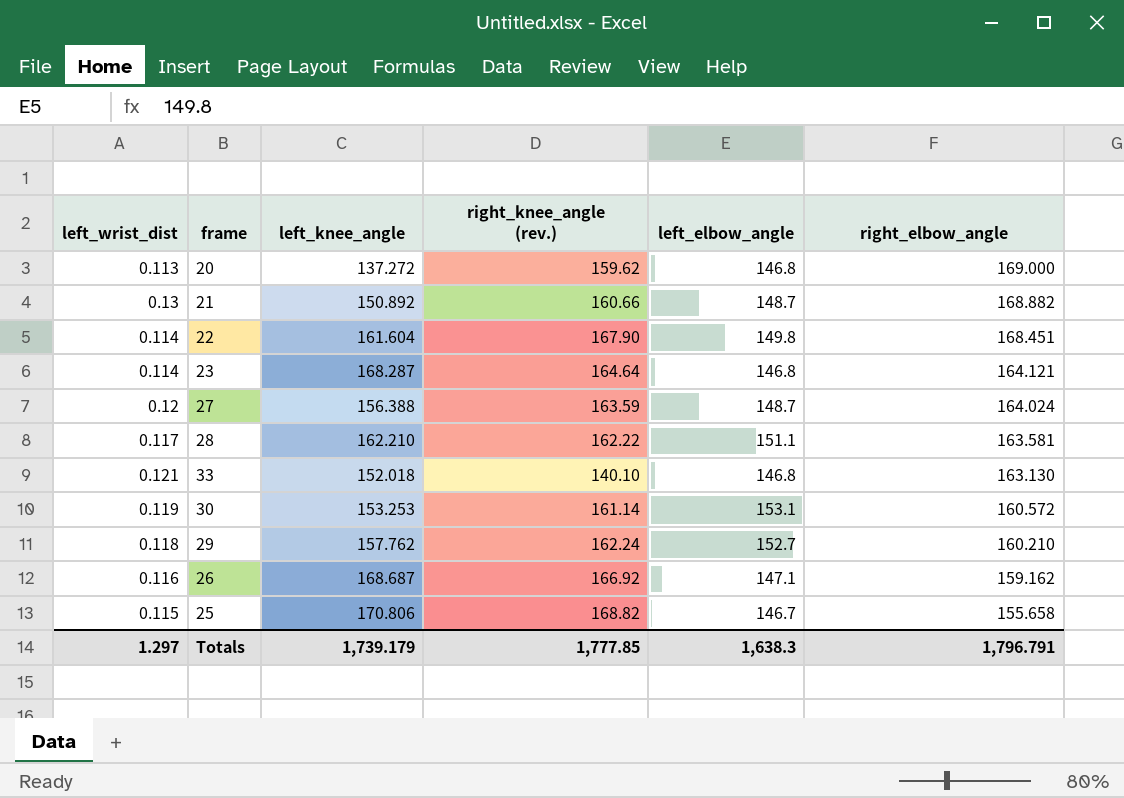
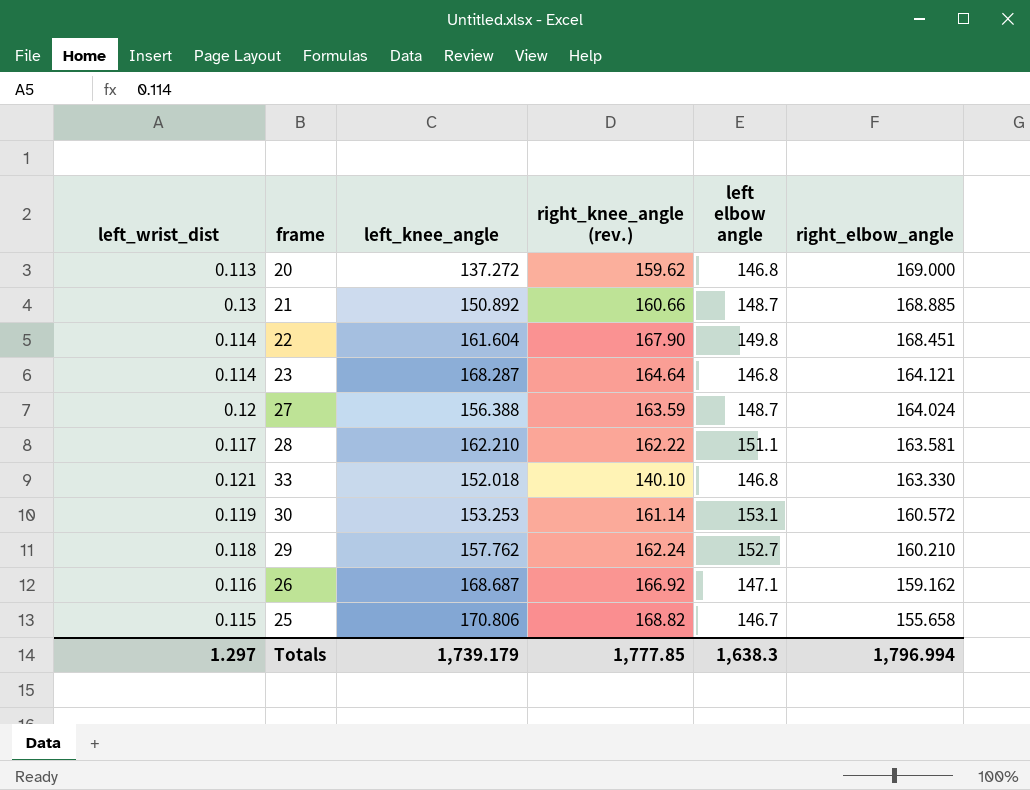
column name: left_elbow_angle -> left elbow angle
21 | right_elbow_angle: 168.882 -> 168.885
33 | right_elbow_angle: 163.130 -> 163.330
Totals | right_elbow_angle: 1,796.791 -> 1,796.994

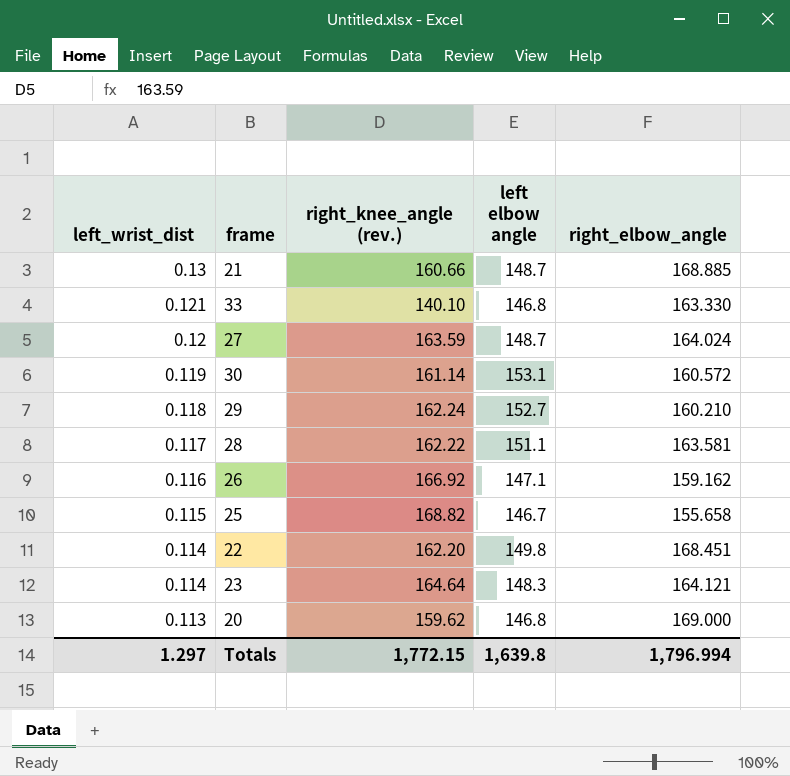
row order: right_elbow_angle descending -> left_wrist_dist descending
column left_knee_angle | position: 3 -> none
22 | right_knee_angle (rev.): 167.90 -> 162.20
23 | left elbow angle: 146.8 -> 148.3
Totals | right_knee_angle (rev.): 1,777.85 -> 1,772.15
Totals | left elbow angle: 1,638.3 -> 1,639.8

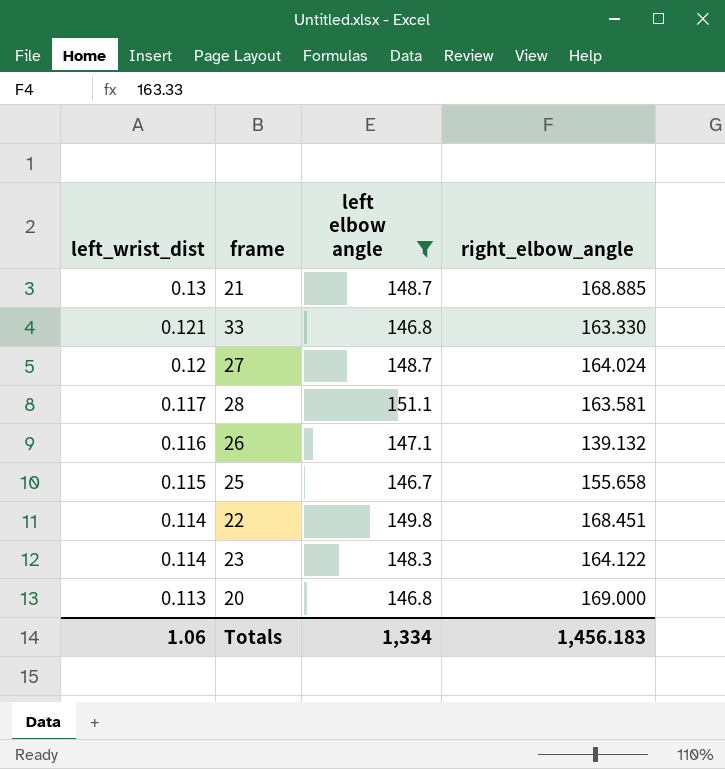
filter: none -> left elbow angle <= 151.1
column right_knee_angle (rev.) | position: 3 -> none
26 | right_elbow_angle: 159.162 -> 139.132
23 | right_elbow_angle: 164.121 -> 164.122
Totals | left_wrist_dist: 1.297 -> 1.06
Totals | left elbow angle: 1,639.8 -> 1,334
Totals | right_elbow_angle: 1,796.994 -> 1,456.183

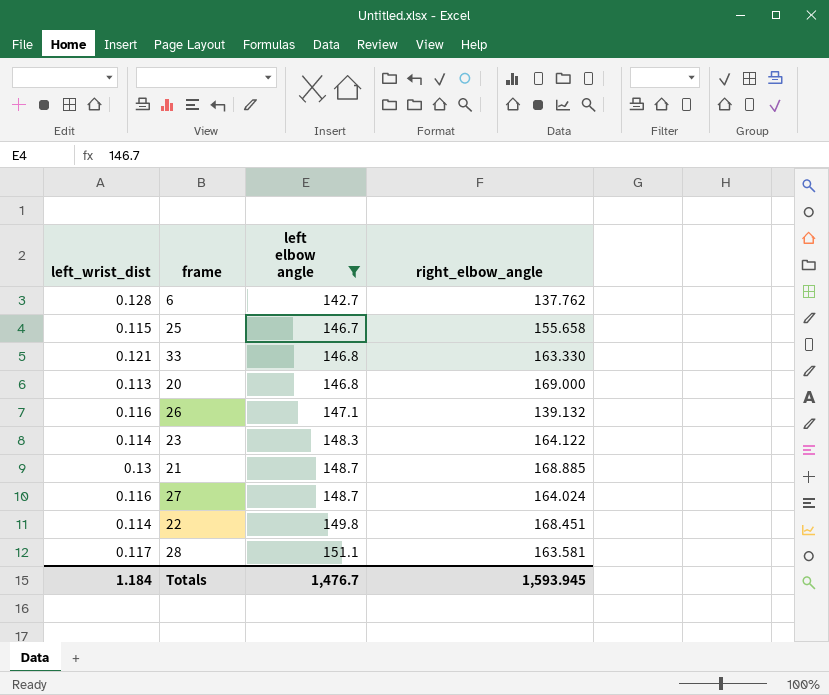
row order: left_wrist_dist descending -> left elbow angle ascending
row 6: none -> 0.128 | 142.7 | 137.762
27 | left_wrist_dist: 0.12 -> 0.116
Totals | left_wrist_dist: 1.06 -> 1.184
Totals | left elbow angle: 1,334 -> 1,476.7
Totals | right_elbow_angle: 1,456.183 -> 1,593.945

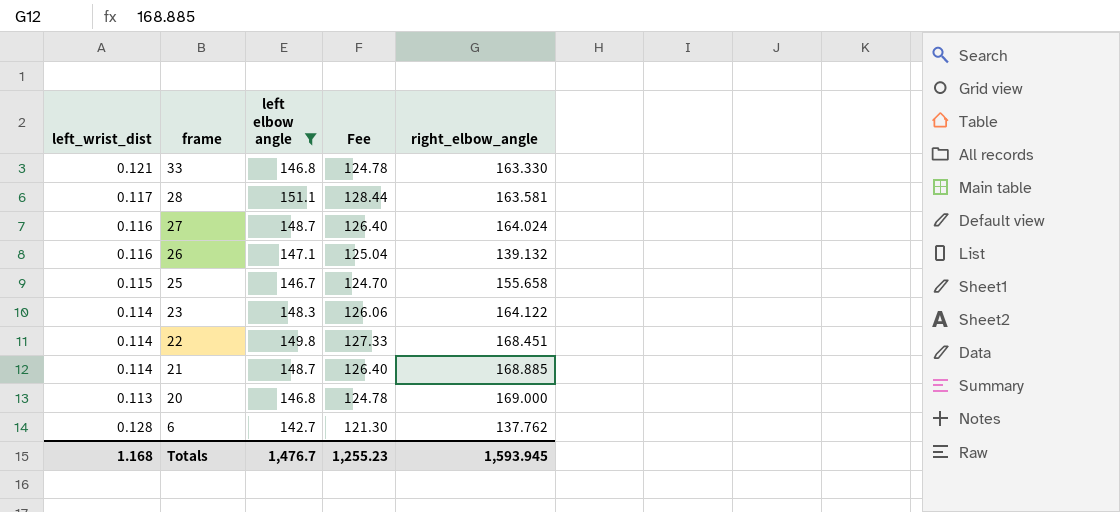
row order: left elbow angle ascending -> frame descending
column Fee | formula: none -> [left elbow angle] * 0.85
21 | left_wrist_dist: 0.13 -> 0.114
Totals | left_wrist_dist: 1.184 -> 1.168

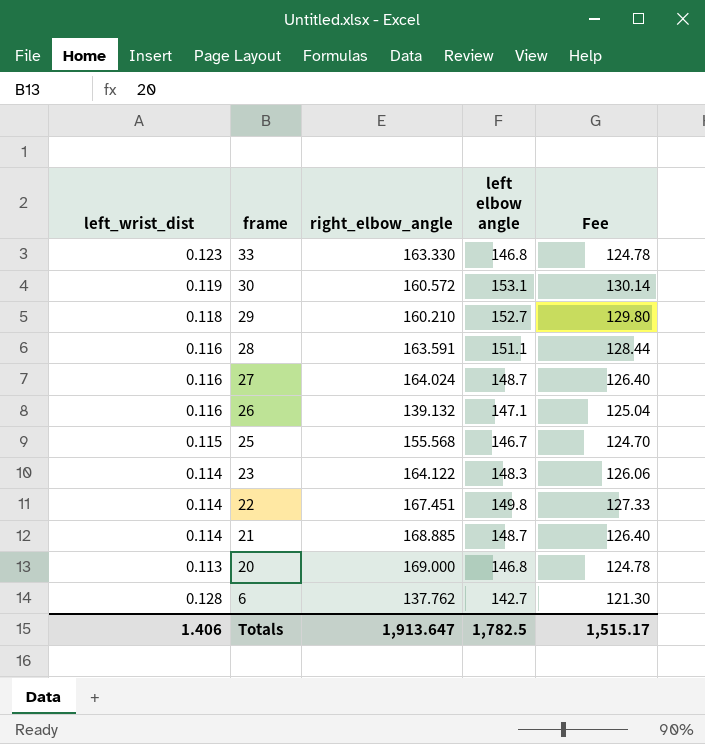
filter: left elbow angle <= 151.1 -> none
column right_elbow_angle | position: 5 -> 3
33 | left_wrist_dist: 0.121 -> 0.123
28 | left_wrist_dist: 0.117 -> 0.116
28 | right_elbow_angle: 163.581 -> 163.591
25 | right_elbow_angle: 155.658 -> 155.568
22 | right_elbow_angle: 168.451 -> 167.451
Totals | left_wrist_dist: 1.168 -> 1.406
Totals | right_elbow_angle: 1,593.945 -> 1,913.647
Totals | left elbow angle: 1,476.7 -> 1,782.5
Totals | Fee: 1,255.23 -> 1,515.17

